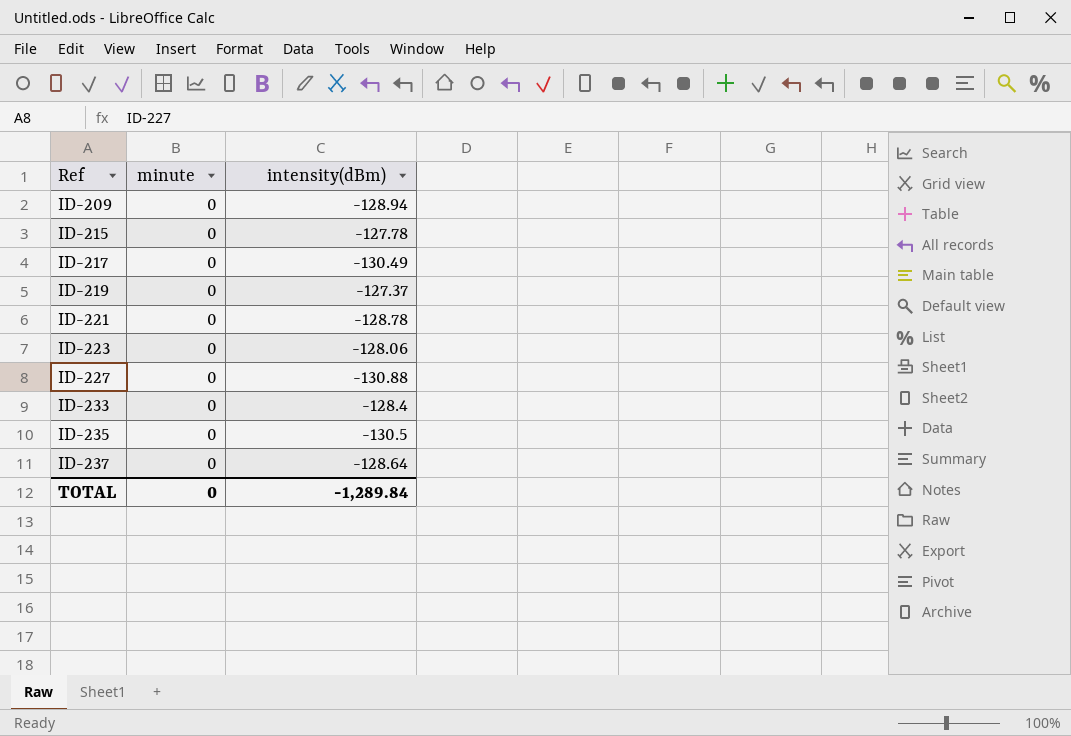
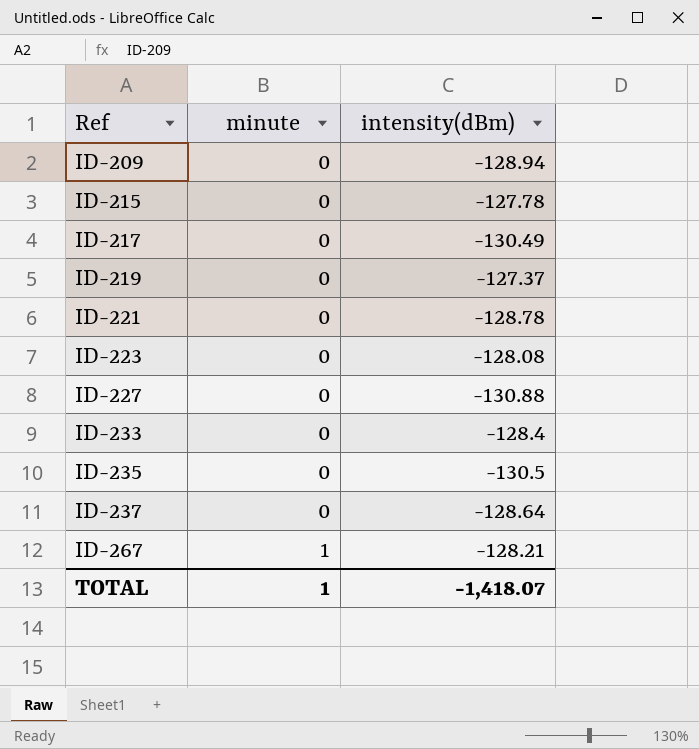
ID-223 | intensity(dBm): -128.06 -> -128.08
row ID-267: none -> 1 | -128.21
TOTAL | minute: 0 -> 1
TOTAL | intensity(dBm): -1,289.84 -> -1,418.07

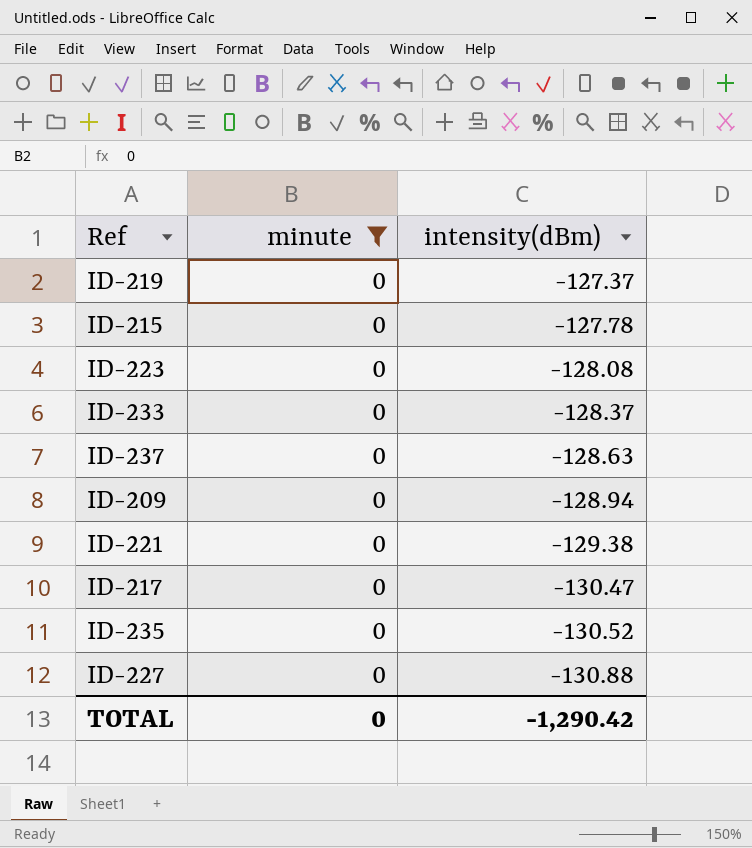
filter: none -> minute = 0
row order: Ref ascending -> intensity(dBm) descending
ID-233 | intensity(dBm): -128.4 -> -128.37
ID-237 | intensity(dBm): -128.64 -> -128.63
ID-221 | intensity(dBm): -128.78 -> -129.38
ID-217 | intensity(dBm): -130.49 -> -130.47
ID-235 | intensity(dBm): -130.5 -> -130.52
TOTAL | minute: 1 -> 0
TOTAL | intensity(dBm): -1,418.07 -> -1,290.42

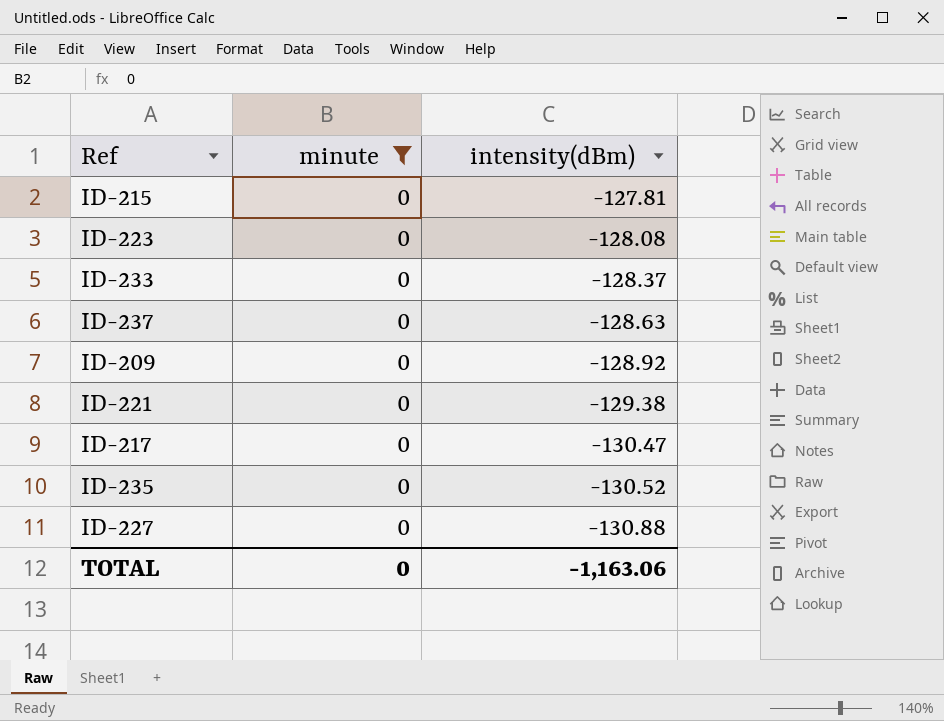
row ID-219: 0 | -127.37 -> none
ID-215 | intensity(dBm): -127.78 -> -127.81
ID-209 | intensity(dBm): -128.94 -> -128.92
TOTAL | intensity(dBm): -1,290.42 -> -1,163.06

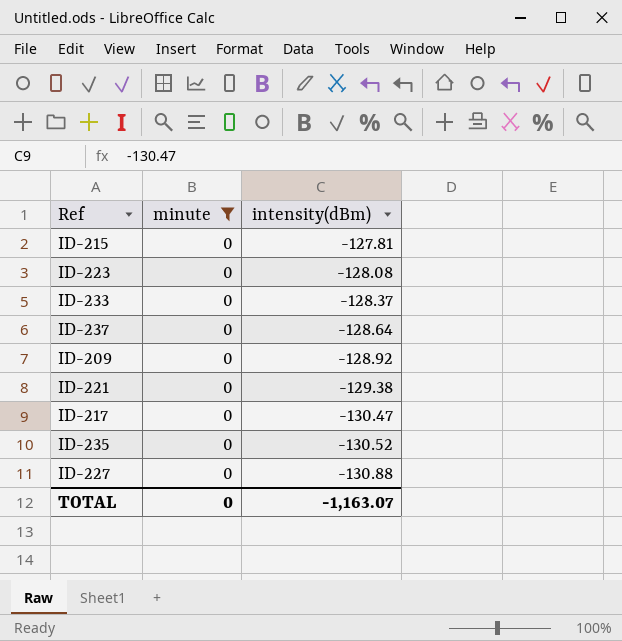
ID-237 | intensity(dBm): -128.63 -> -128.64
TOTAL | intensity(dBm): -1,163.06 -> -1,163.07

